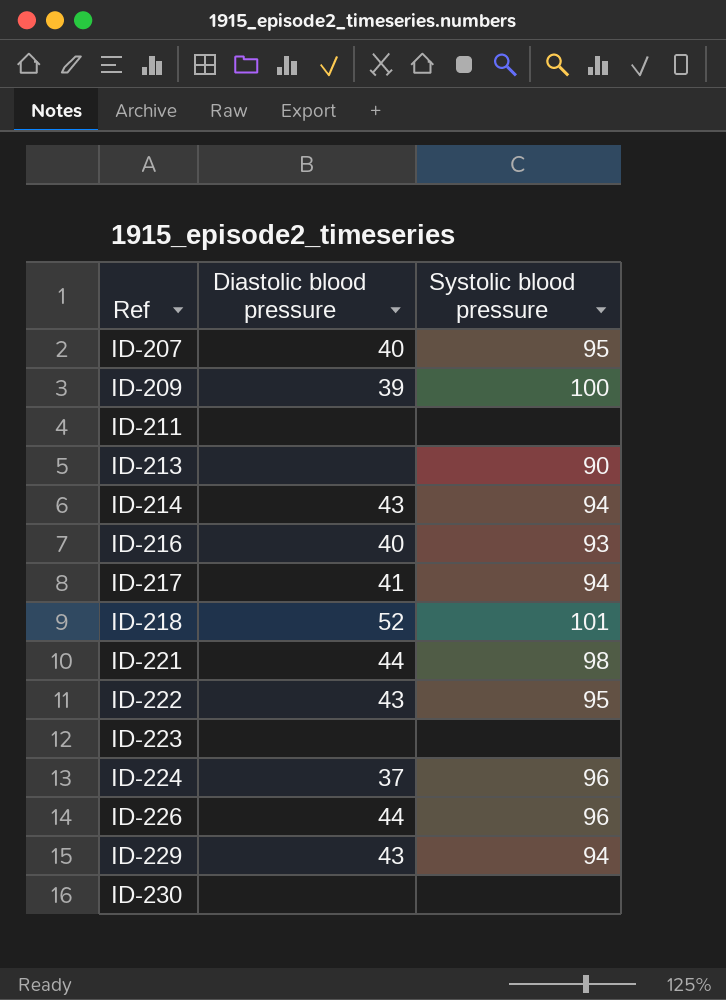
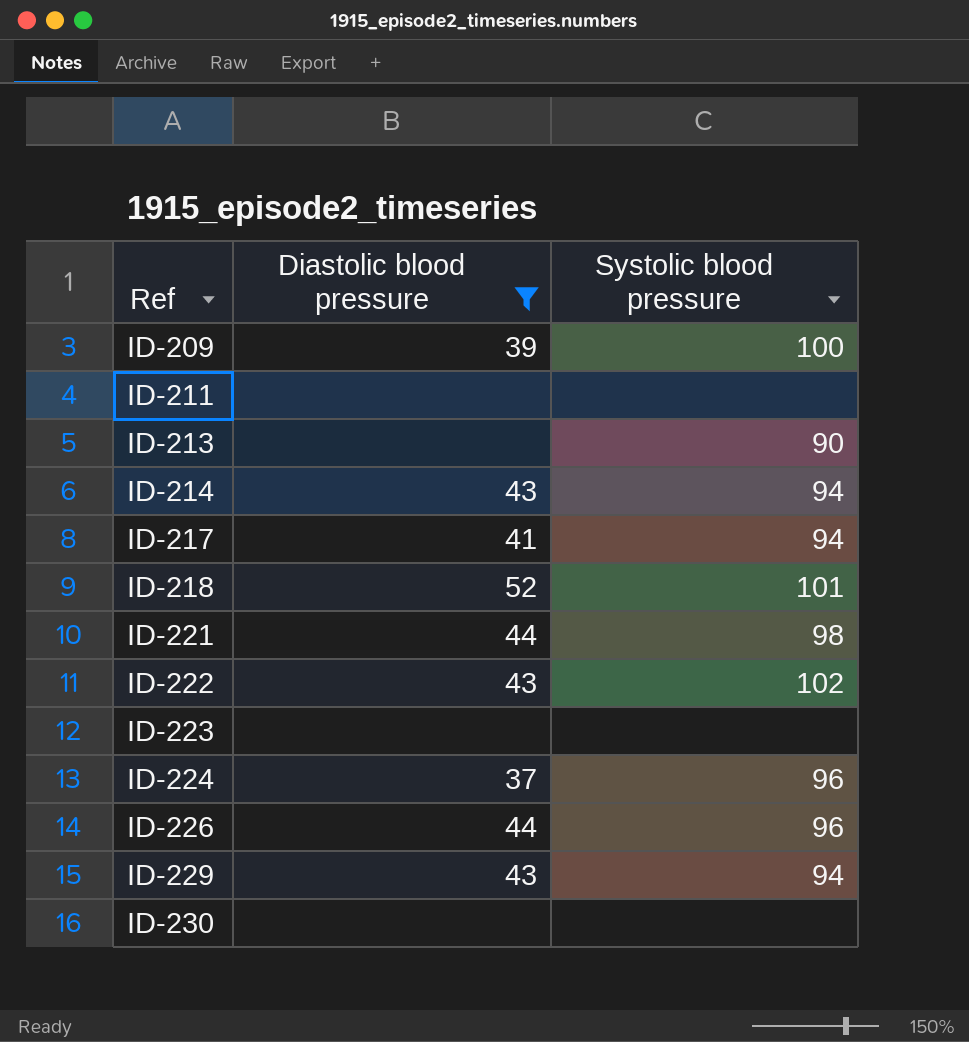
filter: none -> Diastolic blood pressure != 40
ID-222 | Systolic blood pressure: 95 -> 102

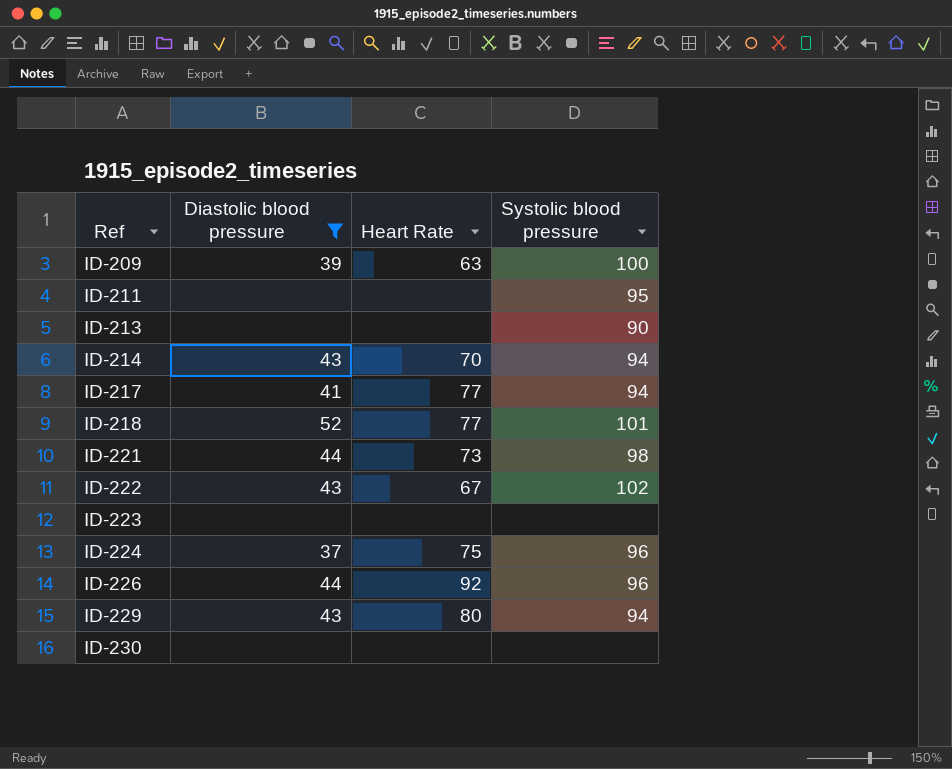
column Heart Rate | position: none -> 3
ID-211 | Systolic blood pressure: none -> 95

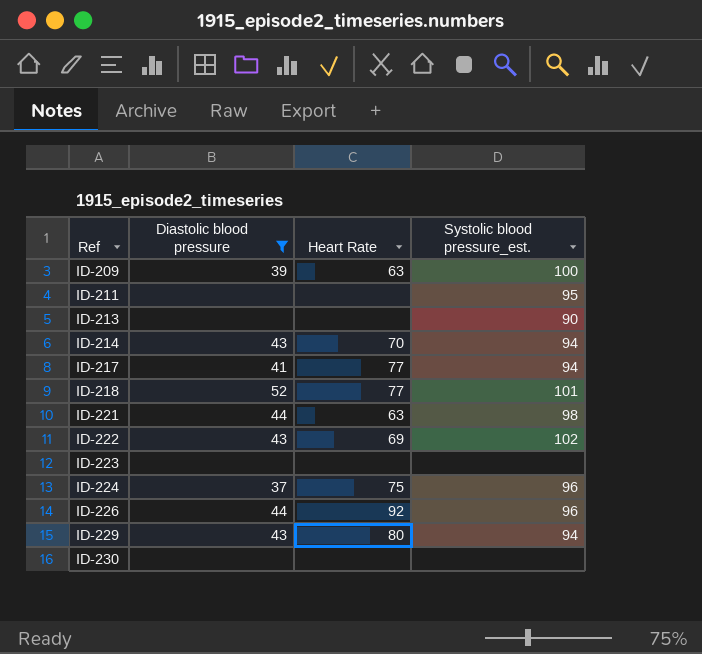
column name: Systolic blood pressure -> Systolic blood pressure_est.
ID-221 | Heart Rate: 73 -> 63
ID-222 | Heart Rate: 67 -> 69

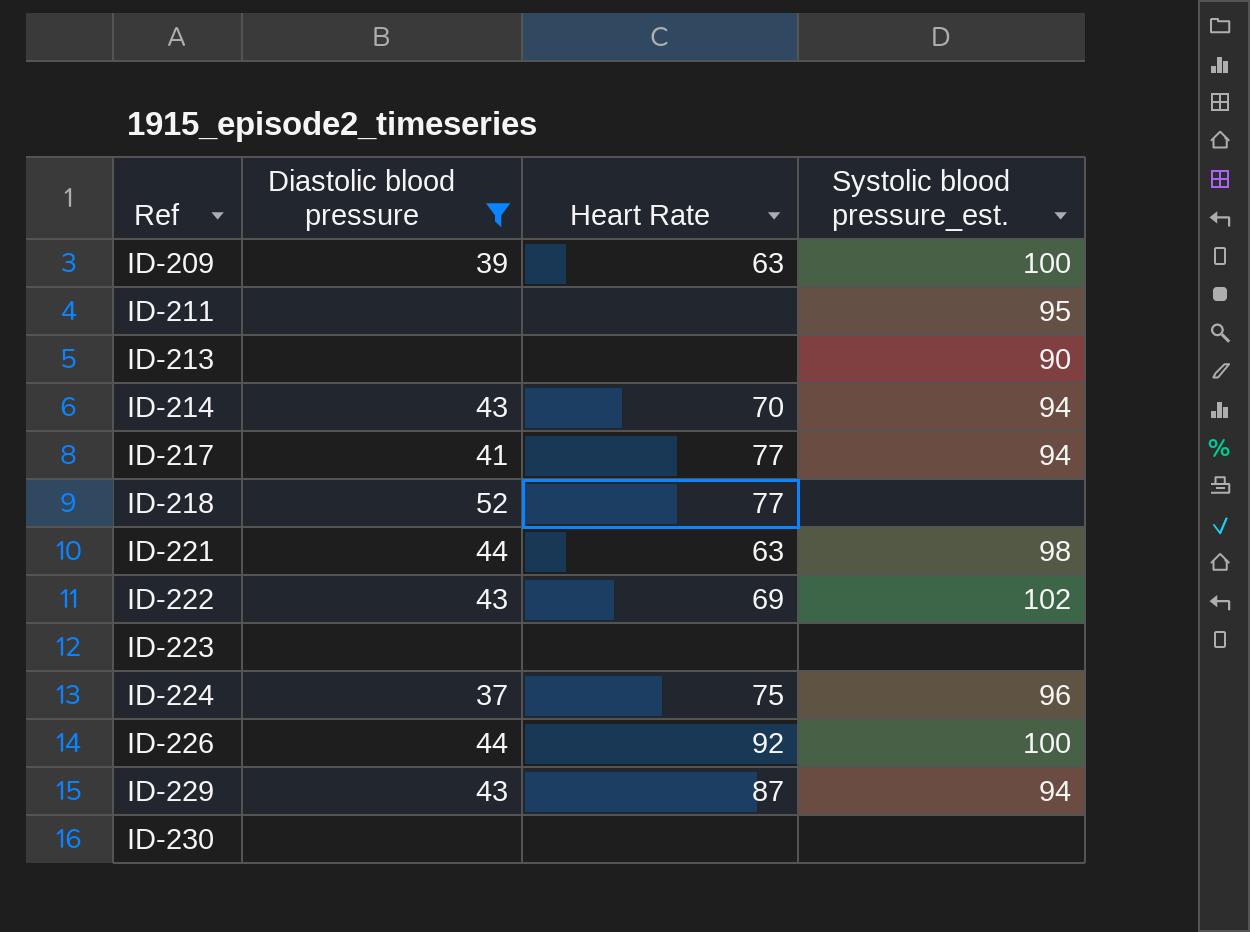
ID-218 | Systolic blood pressure_est.: 101 -> none
ID-226 | Systolic blood pressure_est.: 96 -> 100
ID-229 | Heart Rate: 80 -> 87

